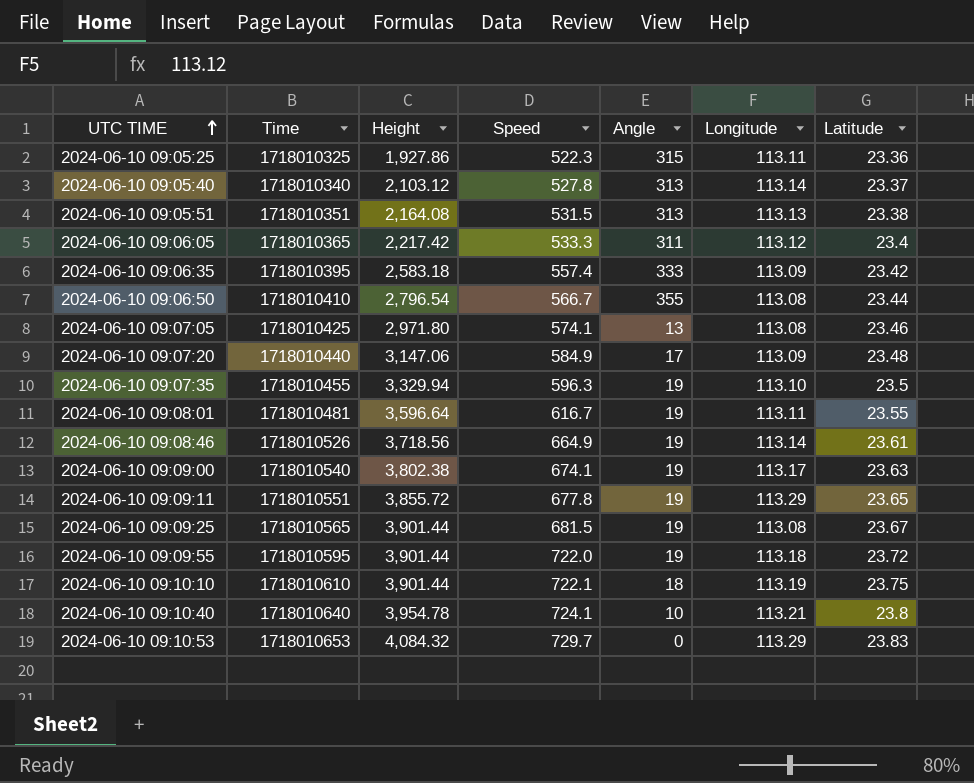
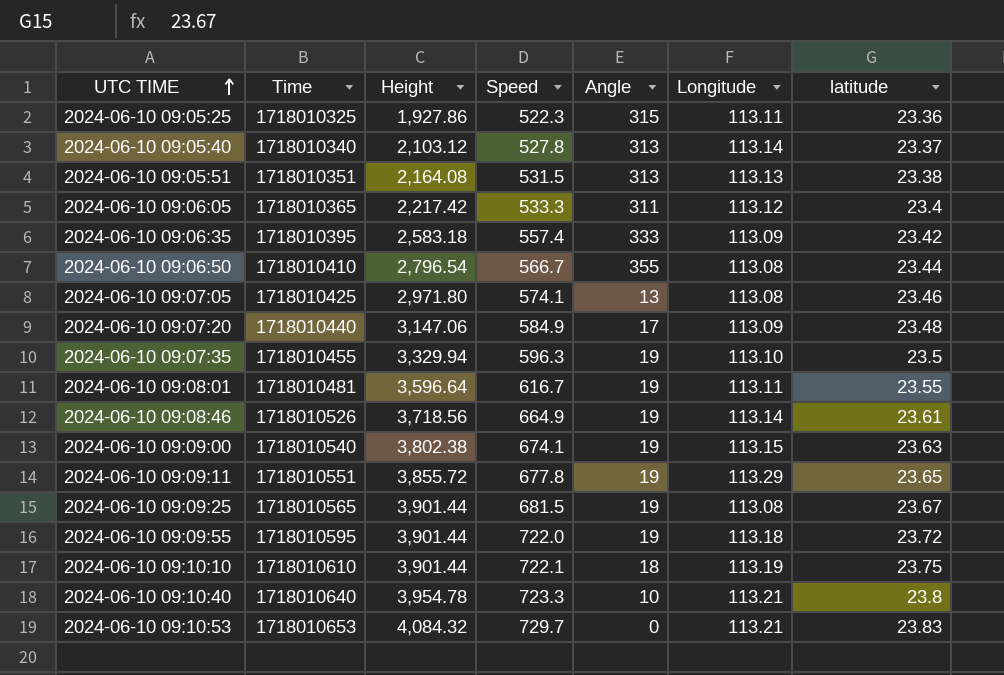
column name: Latitude -> latitude
2024-06-10 09:09:00 | Longitude: 113.17 -> 113.15
2024-06-10 09:10:40 | Speed: 724.1 -> 723.3
2024-06-10 09:10:53 | Longitude: 113.29 -> 113.21

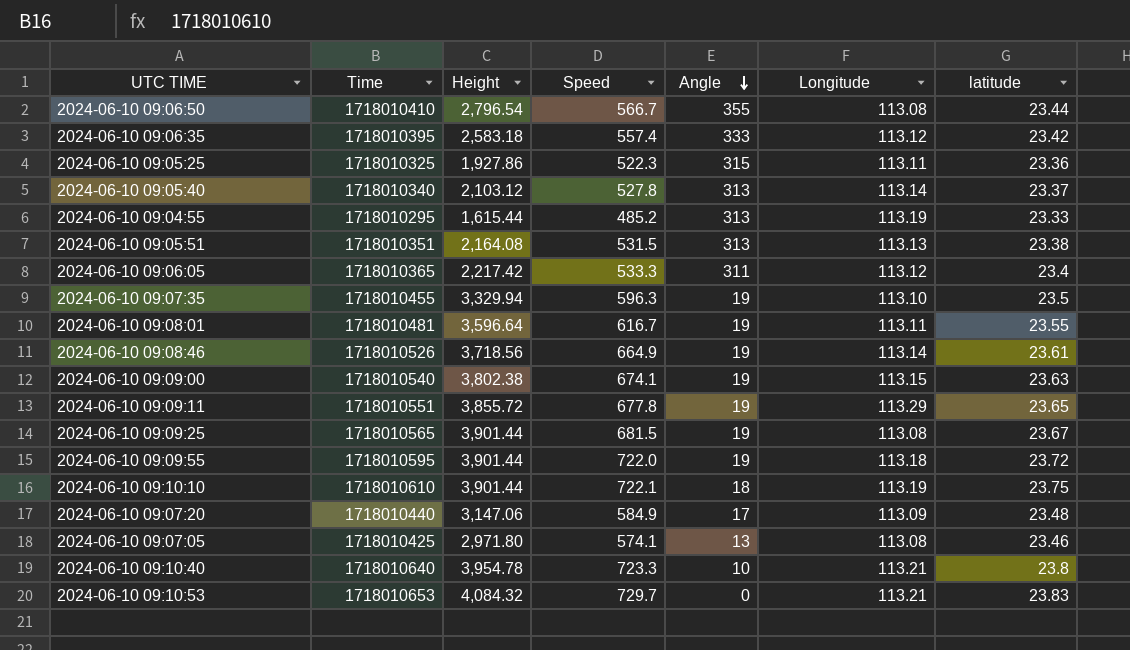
row order: UTC TIME ascending -> Angle descending
2024-06-10 09:06:35 | Longitude: 113.09 -> 113.12
row 2024-06-10 09:04:55: none -> 1718010295 | 1,615.44 | 485.2 | 313 | 113.19 | 23.33

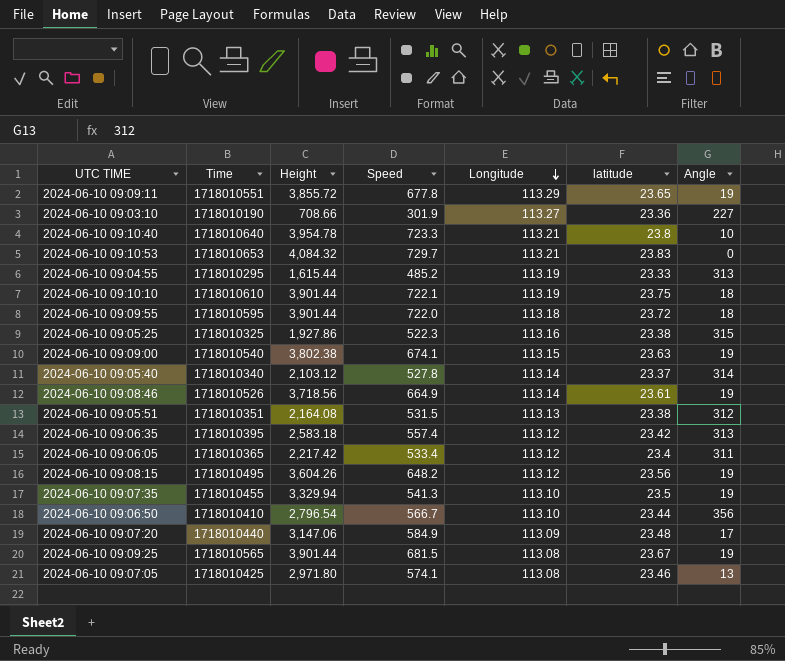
row order: Angle descending -> Longitude descending
column Angle | position: 5 -> 7
row 2024-06-10 09:08:01: 1718010481 | 3,596.64 | 616.7 | 19 | 113.11 | 23.55 -> none
row 2024-06-10 09:03:10: none -> 1718010190 | 708.66 | 301.9 | 113.27 | 23.36 | 227
2024-06-10 09:09:55 | Angle: 19 -> 18
2024-06-10 09:05:25 | Longitude: 113.11 -> 113.16
2024-06-10 09:05:25 | latitude: 23.36 -> 23.38
2024-06-10 09:05:40 | Angle: 313 -> 314
2024-06-10 09:05:51 | Angle: 313 -> 312
2024-06-10 09:06:35 | Angle: 333 -> 313
2024-06-10 09:06:05 | Speed: 533.3 -> 533.4
row 2024-06-10 09:08:15: none -> 1718010495 | 3,604.26 | 648.2 | 113.12 | 23.56 | 19
2024-06-10 09:07:35 | Speed: 596.3 -> 541.3
2024-06-10 09:06:50 | Longitude: 113.08 -> 113.10
2024-06-10 09:06:50 | Angle: 355 -> 356

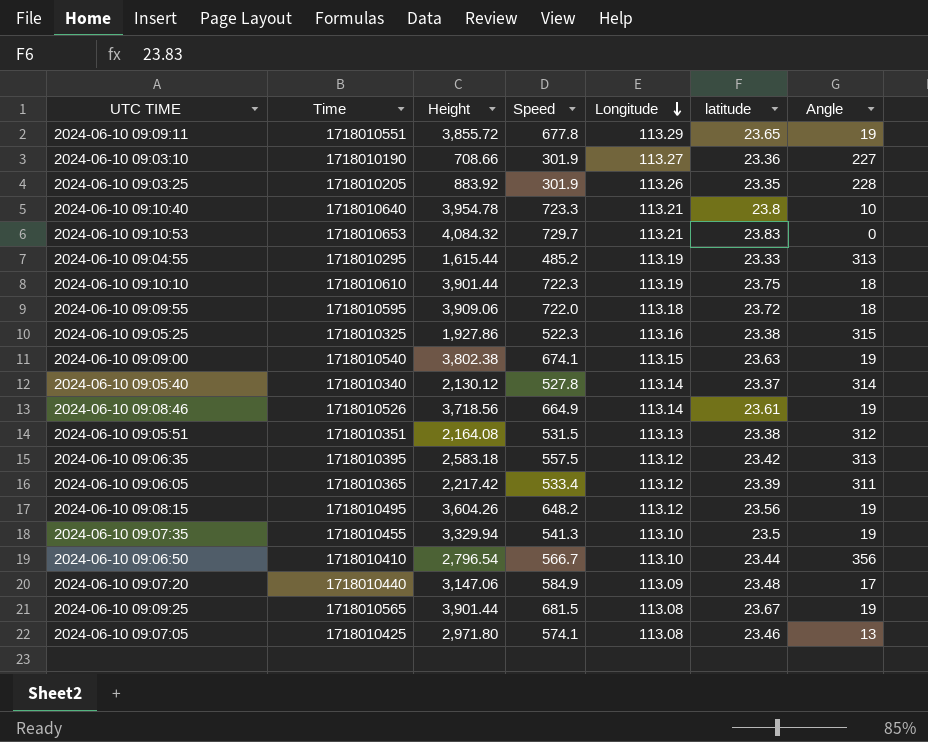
row 2024-06-10 09:03:25: none -> 1718010205 | 883.92 | 301.9 | 113.26 | 23.35 | 228
2024-06-10 09:10:10 | Speed: 722.1 -> 722.3
2024-06-10 09:09:55 | Height: 3,901.44 -> 3,909.06
2024-06-10 09:05:40 | Height: 2,103.12 -> 2,130.12
2024-06-10 09:06:35 | Speed: 557.4 -> 557.5
2024-06-10 09:06:05 | latitude: 23.4 -> 23.39

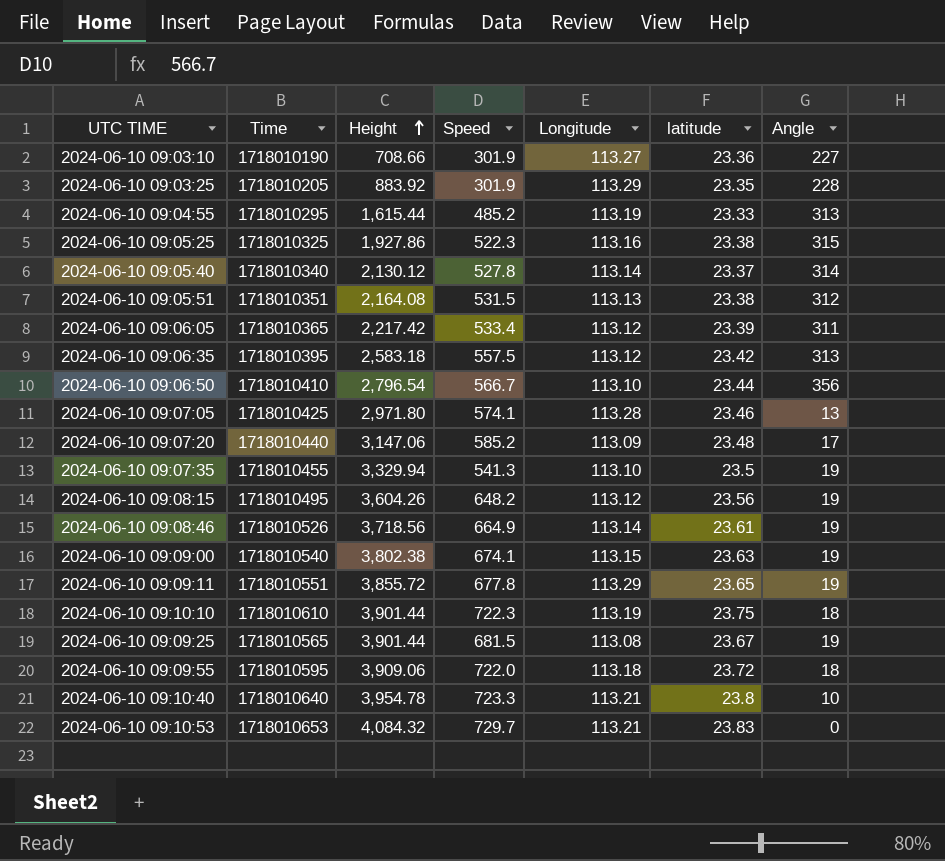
row order: Longitude descending -> Height ascending
2024-06-10 09:03:25 | Longitude: 113.26 -> 113.29
2024-06-10 09:07:05 | Longitude: 113.08 -> 113.28
2024-06-10 09:07:20 | Speed: 584.9 -> 585.2

